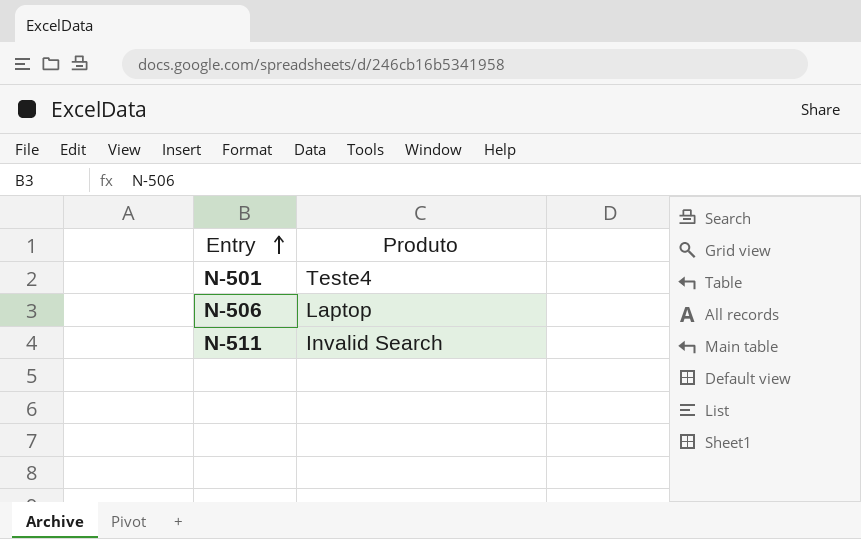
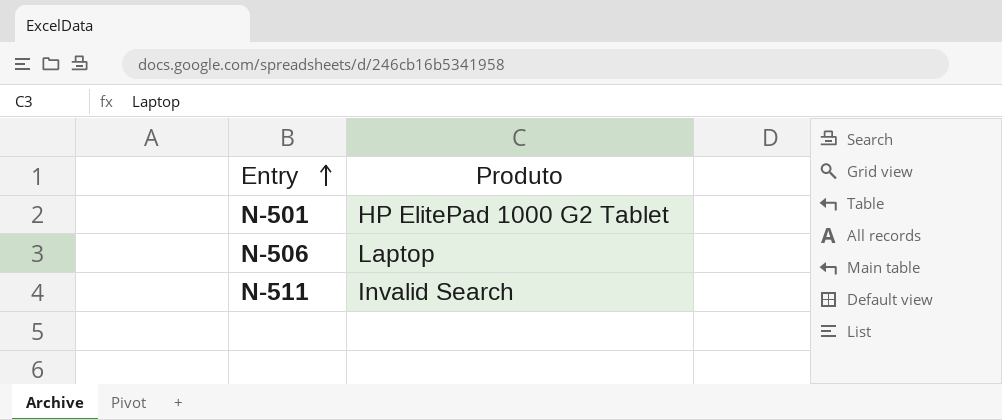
N-501 | Produto: Teste4 -> HP ElitePad 1000 G2 Tablet

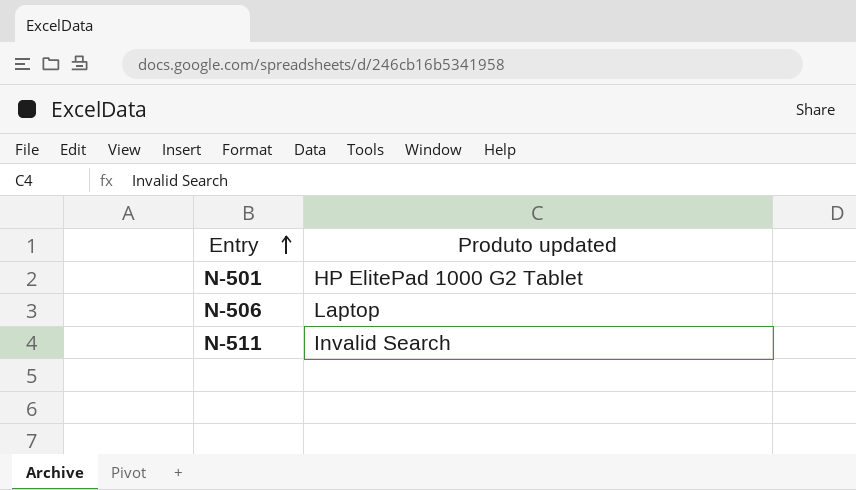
column name: Produto -> Produto updated

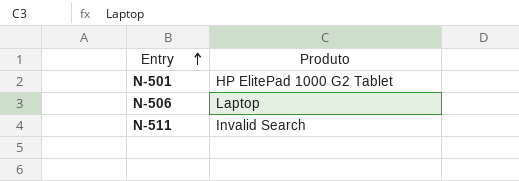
column name: Produto updated -> Produto

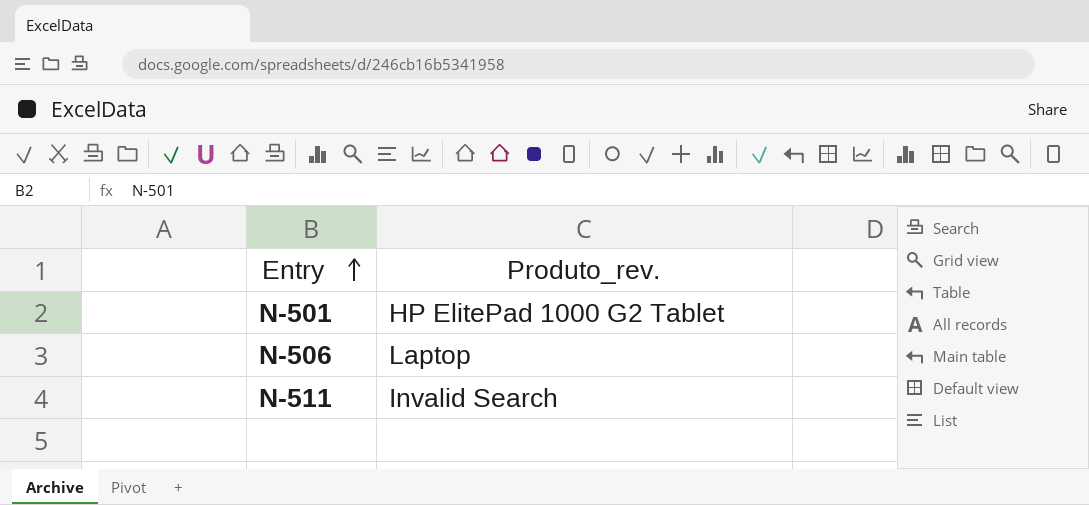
column name: Produto -> Produto_rev.

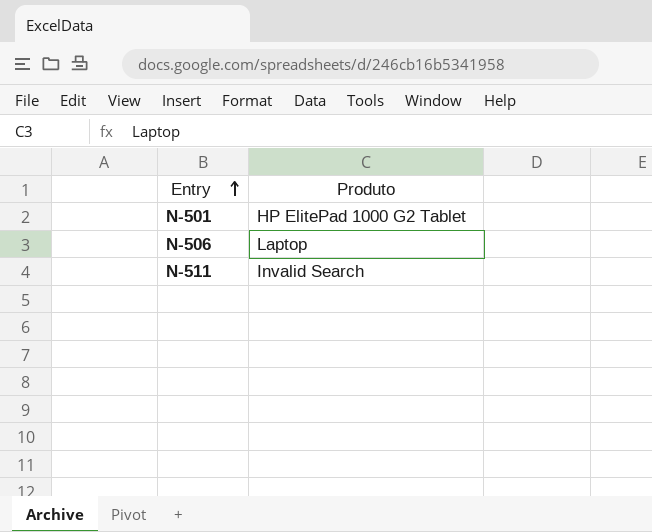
column name: Produto_rev. -> Produto

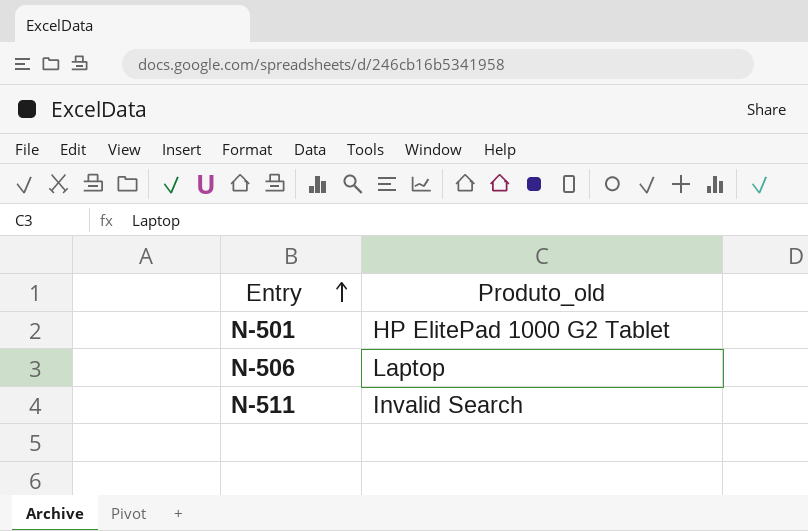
column name: Produto -> Produto_old

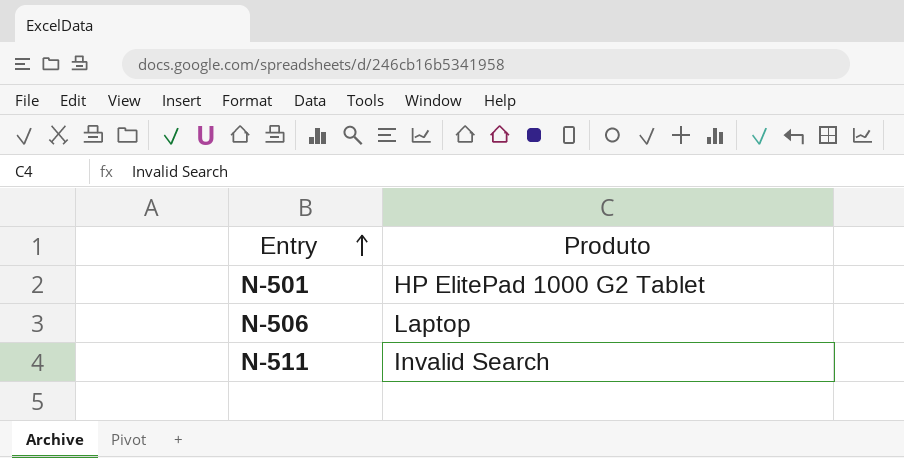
column name: Produto_old -> Produto

